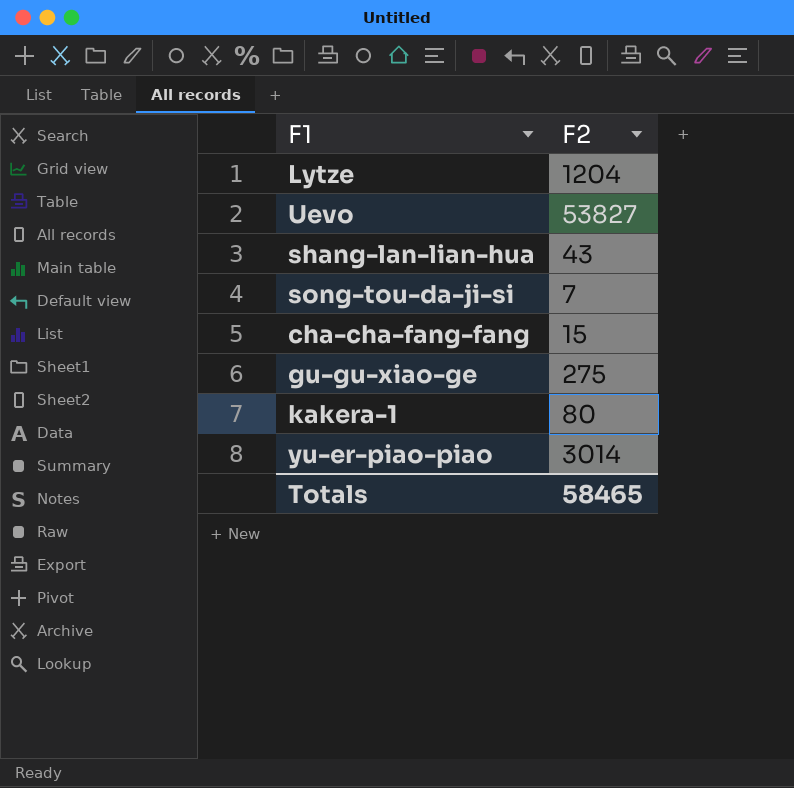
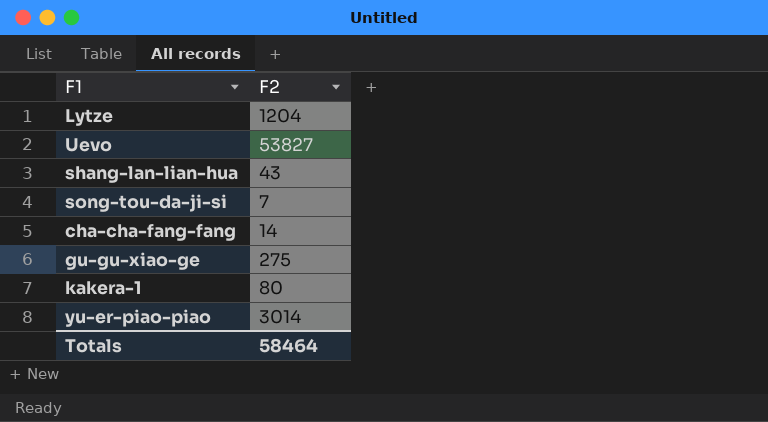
cha-cha-fang-fang | F2: 15 -> 14
Totals | F2: 58465 -> 58464

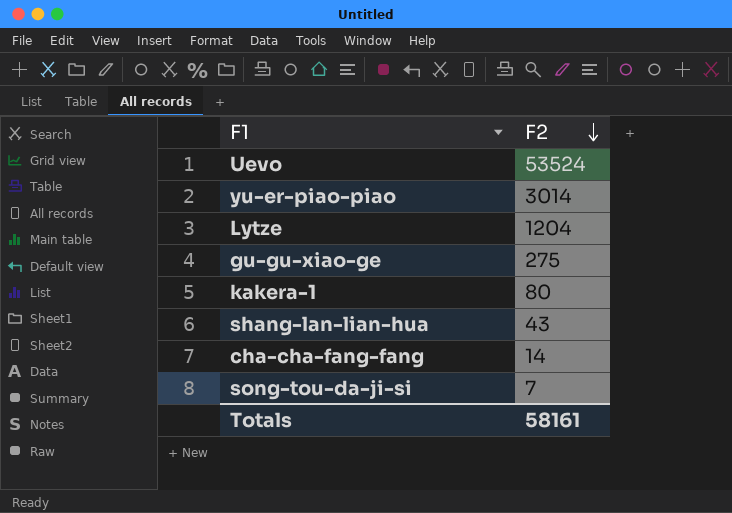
row order: none -> F2 descending
Uevo | F2: 53827 -> 53524
Totals | F2: 58464 -> 58161

